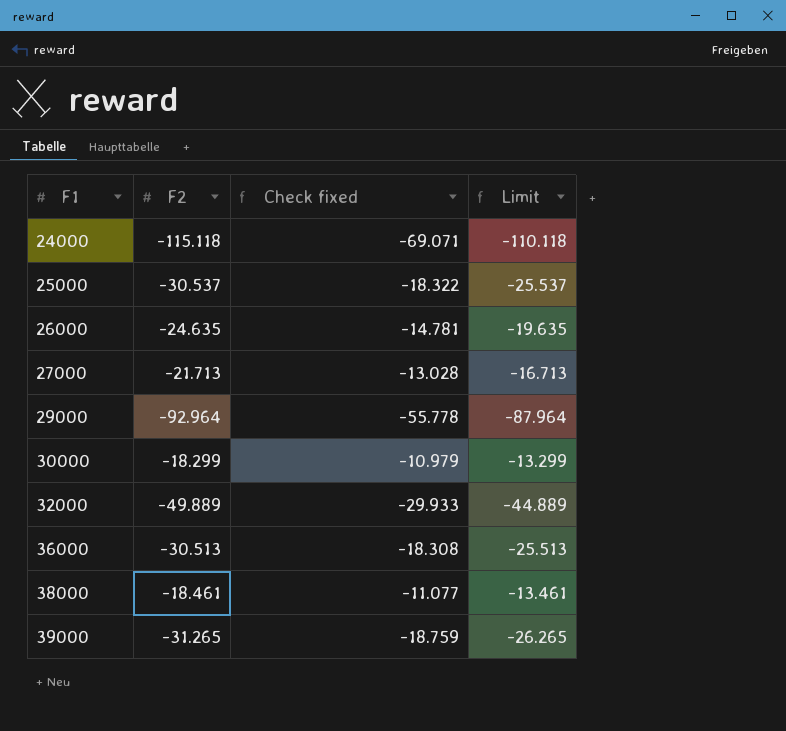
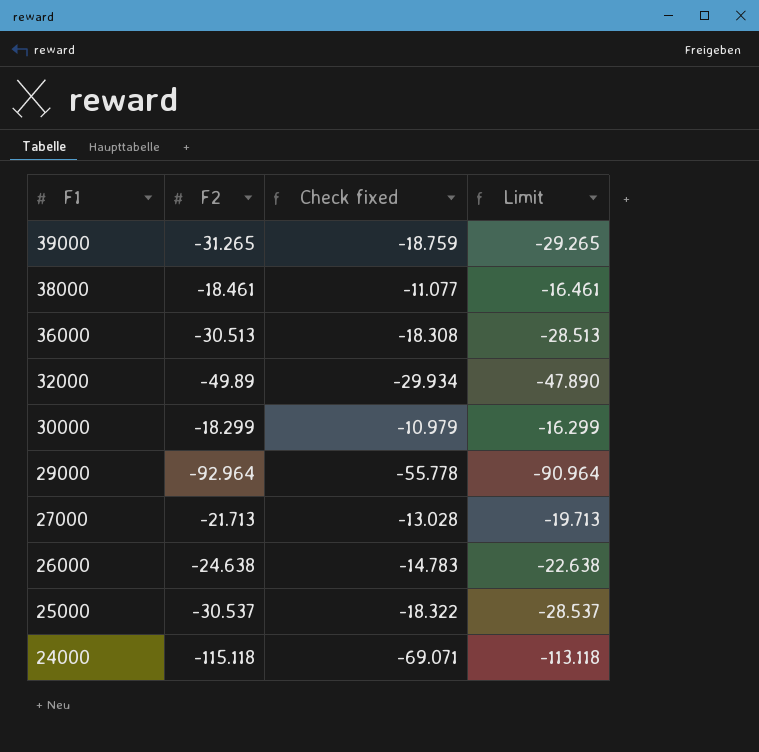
row order: F1 ascending -> F1 descending
column Limit | formula: [F2] + 5 -> [F2] + 2
32000 | F2: -49.889 -> -49.89
32000 | Check fixed: -29.933 -> -29.934
26000 | F2: -24.635 -> -24.638
26000 | Check fixed: -14.781 -> -14.783

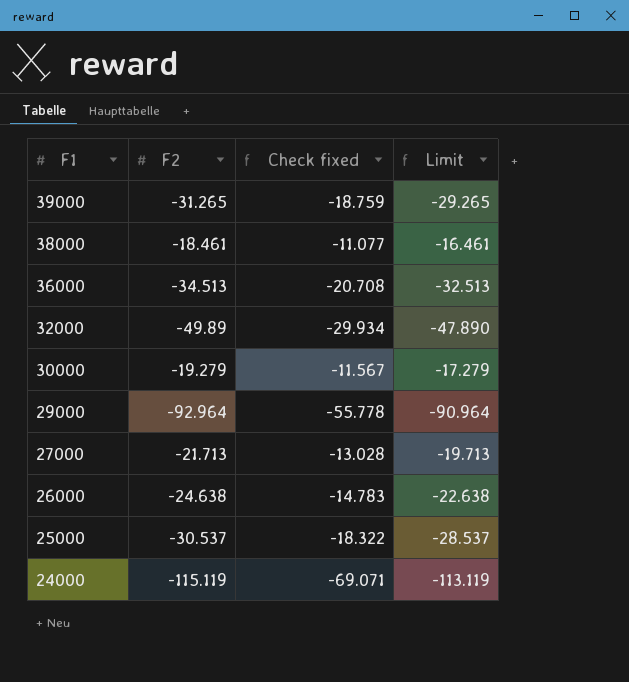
36000 | F2: -30.513 -> -34.513
36000 | Check fixed: -18.308 -> -20.708
36000 | Limit: -28.513 -> -32.513
30000 | F2: -18.299 -> -19.279
30000 | Check fixed: -10.979 -> -11.567
30000 | Limit: -16.299 -> -17.279
24000 | F2: -115.118 -> -115.119
24000 | Limit: -113.118 -> -113.119

